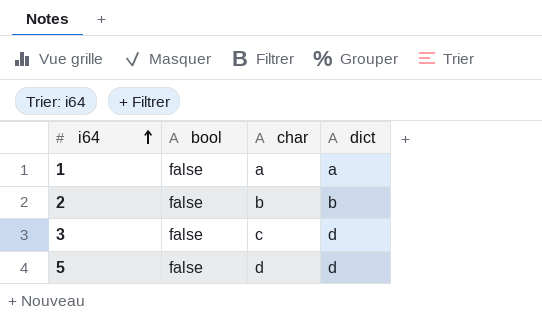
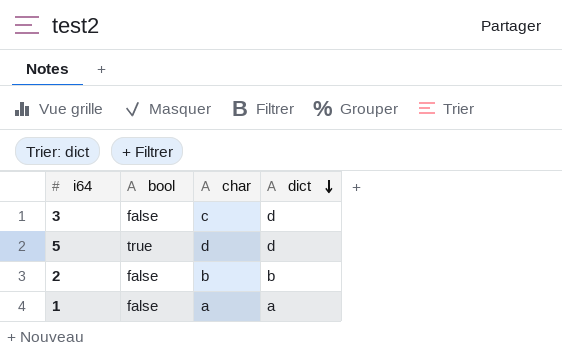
row order: i64 ascending -> dict descending
5 | bool: false -> true

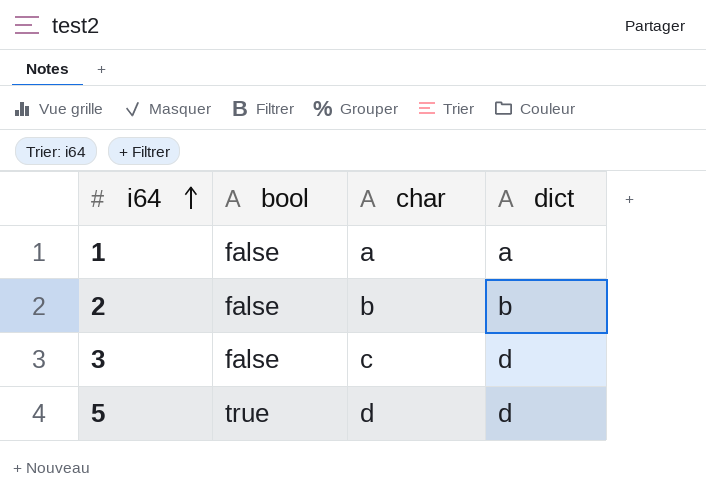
row order: dict descending -> i64 ascending

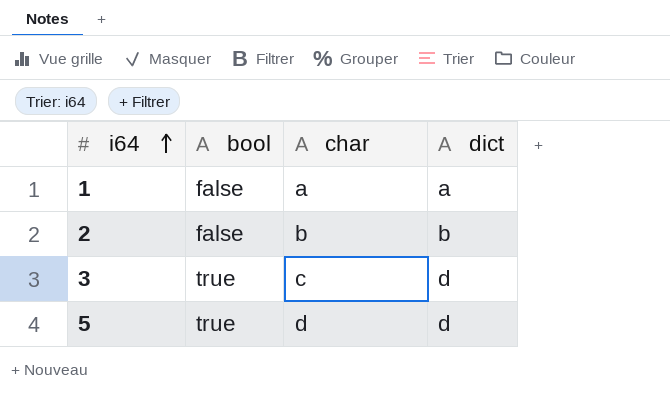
3 | bool: false -> true

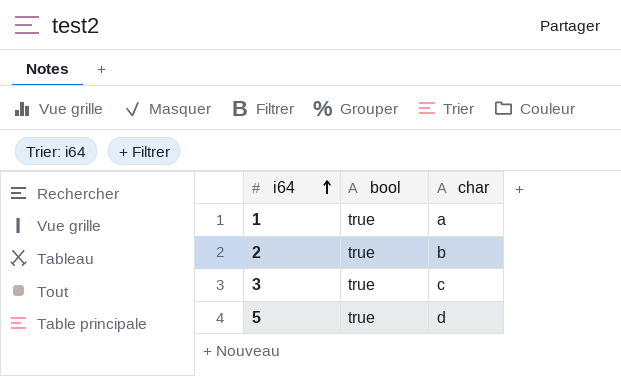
column dict | position: 4 -> none
1 | bool: false -> true
2 | bool: false -> true

